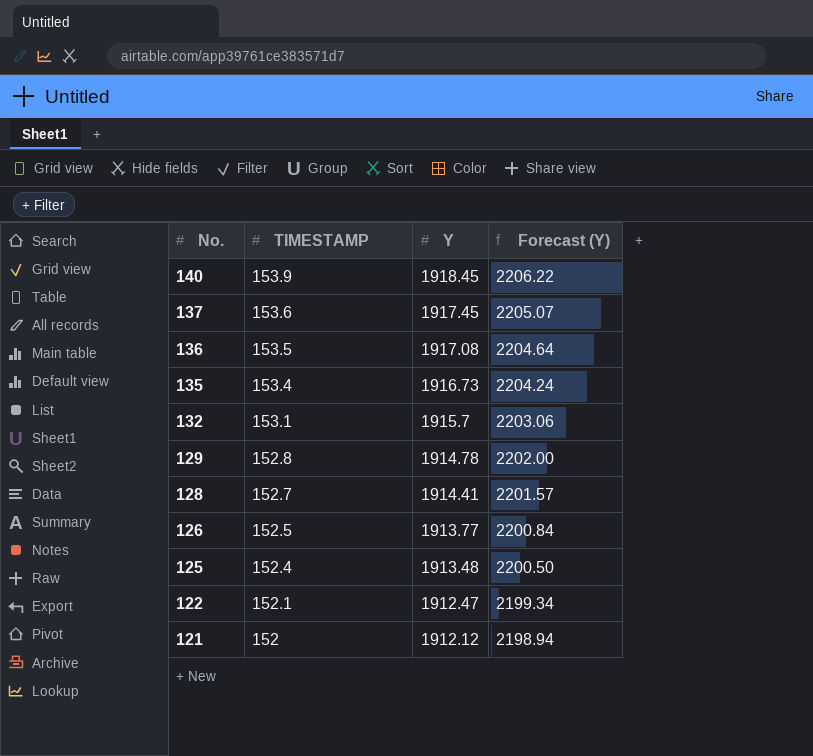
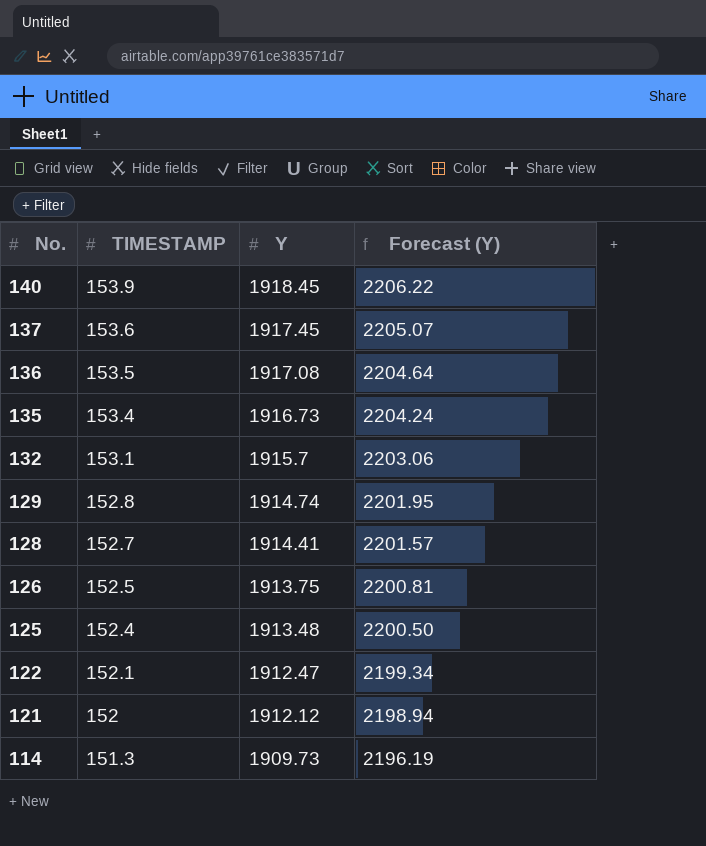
129 | Y: 1914.78 -> 1914.74
129 | Forecast (Y): 2202.00 -> 2201.95
126 | Y: 1913.77 -> 1913.75
126 | Forecast (Y): 2200.84 -> 2200.81
row 114: none -> 151.3 | 1909.73 | 2196.19

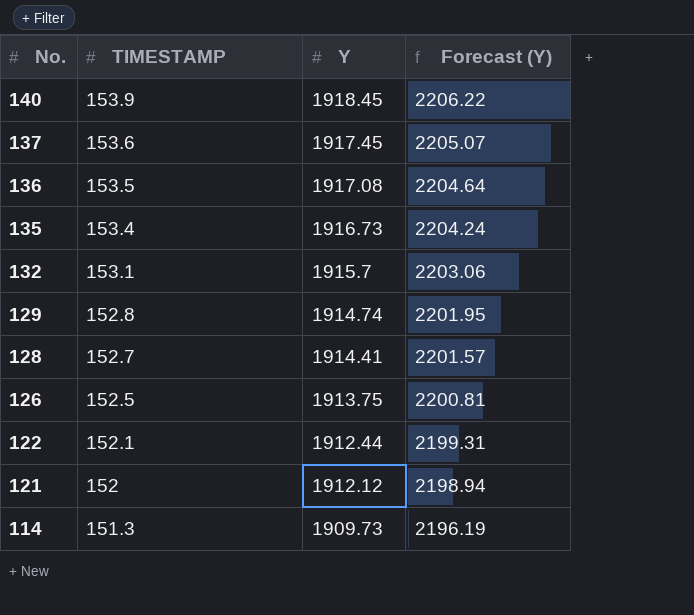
row 125: 152.4 | 1913.48 | 2200.50 -> none
122 | Y: 1912.47 -> 1912.44
122 | Forecast (Y): 2199.34 -> 2199.31

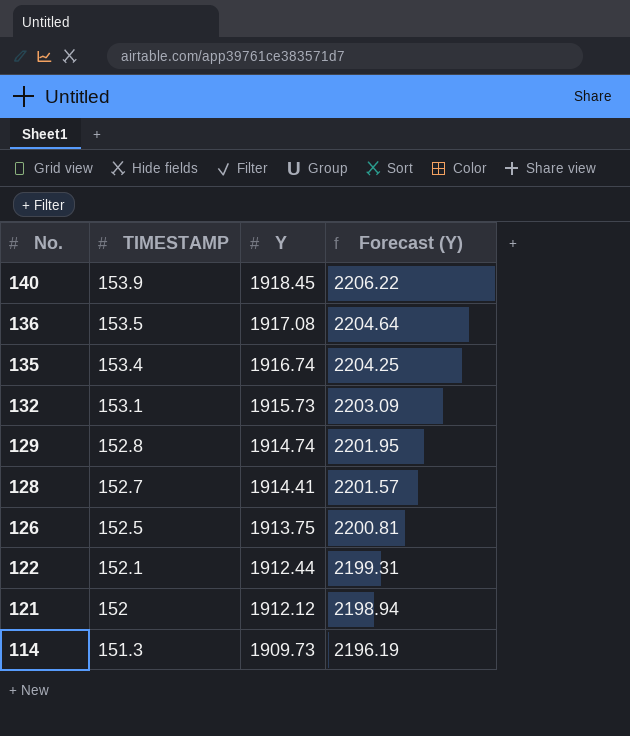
row 137: 153.6 | 1917.45 | 2205.07 -> none
135 | Y: 1916.73 -> 1916.74
135 | Forecast (Y): 2204.24 -> 2204.25
132 | Y: 1915.7 -> 1915.73
132 | Forecast (Y): 2203.06 -> 2203.09

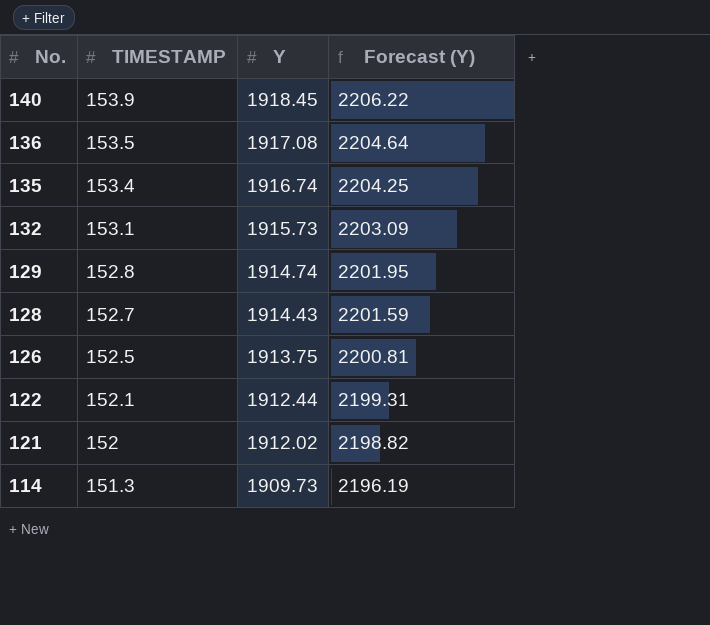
128 | Y: 1914.41 -> 1914.43
128 | Forecast (Y): 2201.57 -> 2201.59
121 | Y: 1912.12 -> 1912.02
121 | Forecast (Y): 2198.94 -> 2198.82

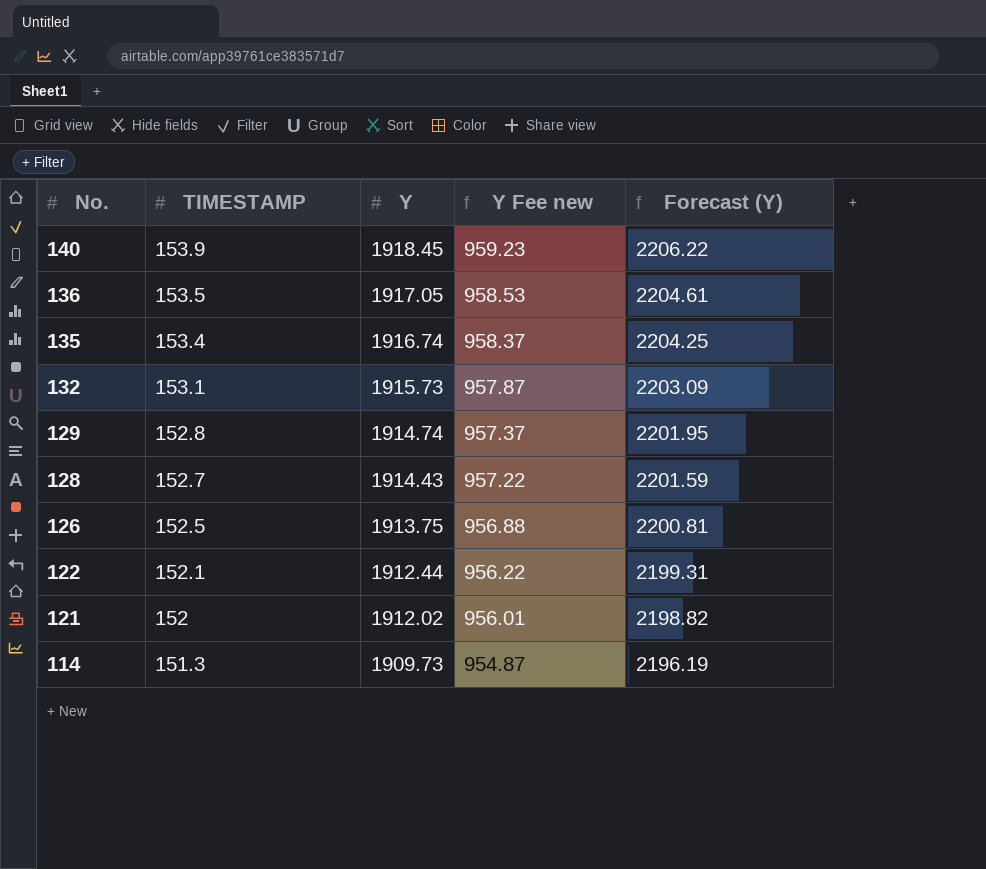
column Y Fee new | formula: none -> [Y] * 0.5
136 | Y: 1917.08 -> 1917.05
136 | Forecast (Y): 2204.64 -> 2204.61

